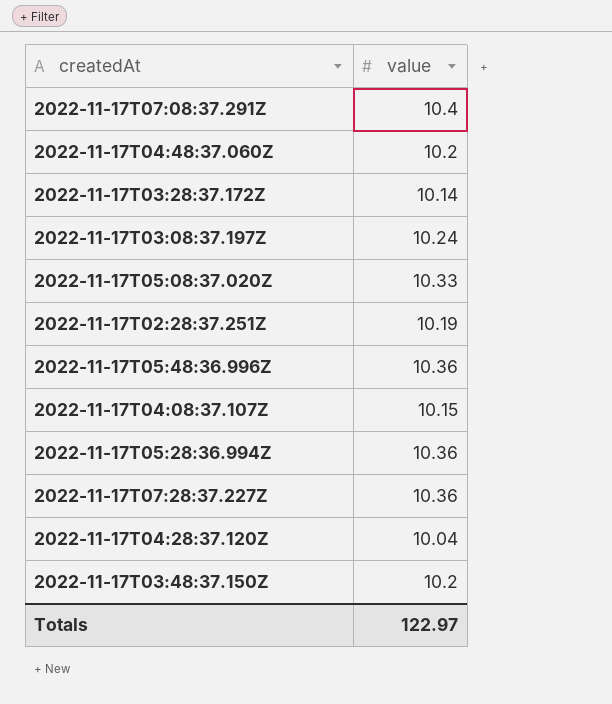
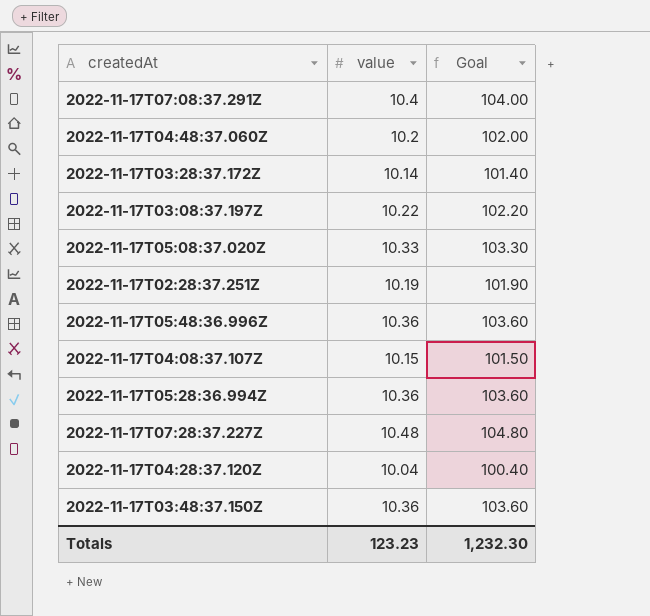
column Goal | formula: none -> [value] * 10
2022-11-17T03:08:37.197Z | value: 10.24 -> 10.22
2022-11-17T07:28:37.227Z | value: 10.36 -> 10.48
2022-11-17T03:48:37.150Z | value: 10.2 -> 10.36
Totals | value: 122.97 -> 123.23

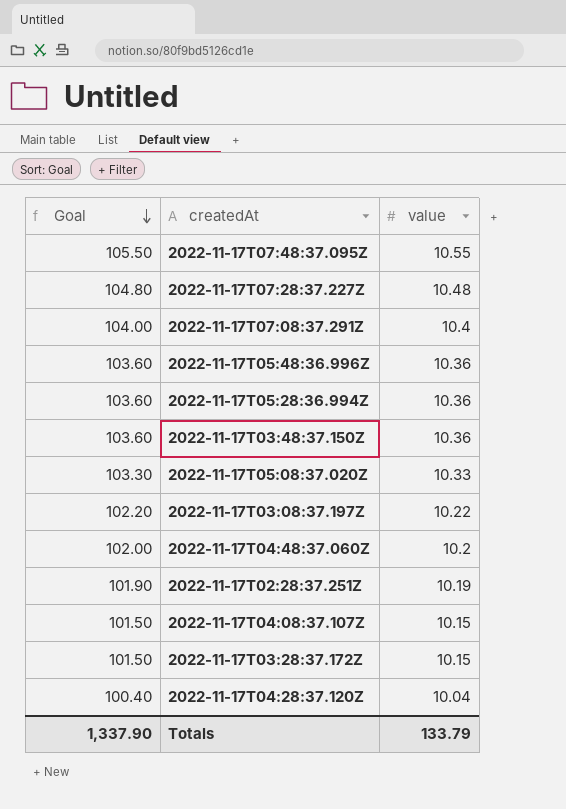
row order: none -> Goal descending
column Goal | position: 3 -> 1
row 2022-11-17T07:48:37.095Z: none -> 105.50 | 10.55
2022-11-17T03:28:37.172Z | Goal: 101.40 -> 101.50
2022-11-17T03:28:37.172Z | value: 10.14 -> 10.15
Totals | Goal: 1,232.30 -> 1,337.90
Totals | value: 123.23 -> 133.79

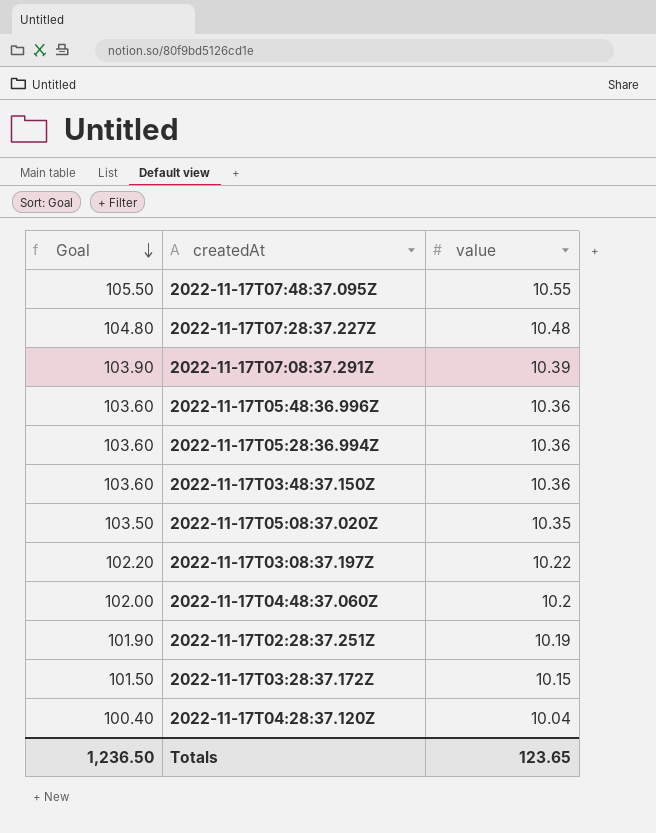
row 2022-11-17T04:08:37.107Z: 101.50 | 10.15 -> none
2022-11-17T07:08:37.291Z | Goal: 104.00 -> 103.90
2022-11-17T07:08:37.291Z | value: 10.4 -> 10.39
2022-11-17T05:08:37.020Z | Goal: 103.30 -> 103.50
2022-11-17T05:08:37.020Z | value: 10.33 -> 10.35
Totals | Goal: 1,337.90 -> 1,236.50
Totals | value: 133.79 -> 123.65

